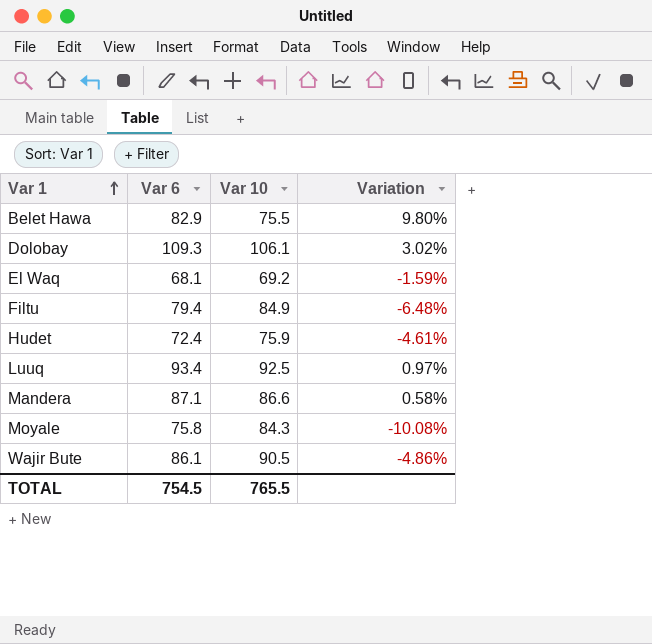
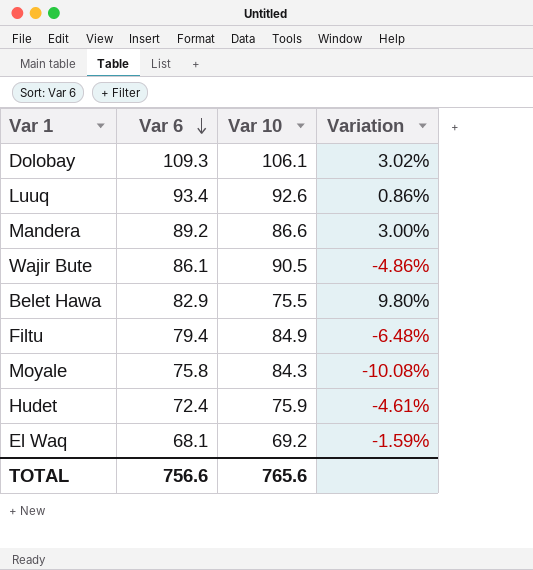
row order: Var 1 ascending -> Var 6 descending
Luuq | Var 10: 92.5 -> 92.6
Luuq | Variation: 0.97% -> 0.86%
Mandera | Var 6: 87.1 -> 89.2
Mandera | Variation: 0.58% -> 3.00%
TOTAL | Var 6: 754.5 -> 756.6
TOTAL | Var 10: 765.5 -> 765.6

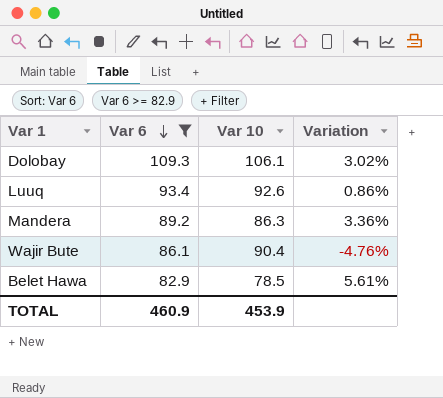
filter: none -> Var 6 >= 82.9
Mandera | Var 10: 86.6 -> 86.3
Mandera | Variation: 3.00% -> 3.36%
Wajir Bute | Var 10: 90.5 -> 90.4
Wajir Bute | Variation: -4.86% -> -4.76%
Belet Hawa | Var 10: 75.5 -> 78.5
Belet Hawa | Variation: 9.80% -> 5.61%
TOTAL | Var 6: 756.6 -> 460.9
TOTAL | Var 10: 765.6 -> 453.9

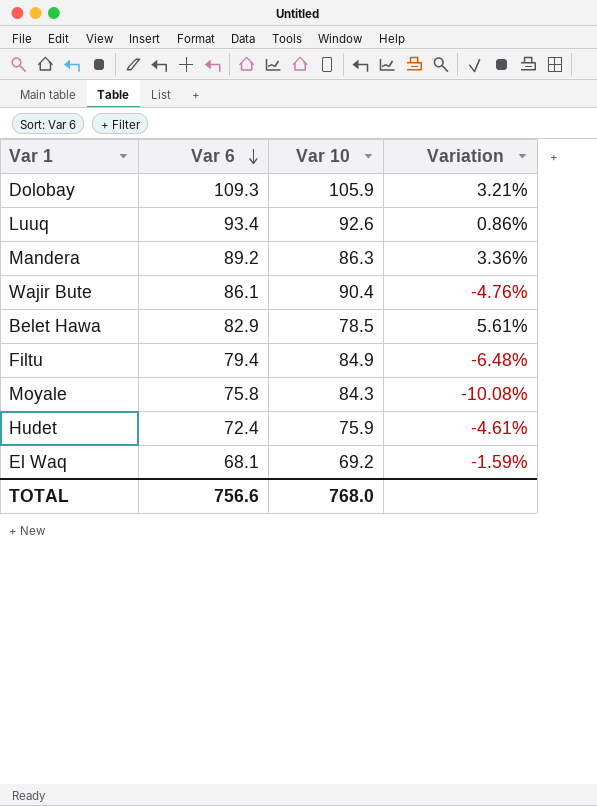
filter: Var 6 >= 82.9 -> none
Dolobay | Var 10: 106.1 -> 105.9
Dolobay | Variation: 3.02% -> 3.21%
TOTAL | Var 6: 460.9 -> 756.6
TOTAL | Var 10: 453.9 -> 768.0

